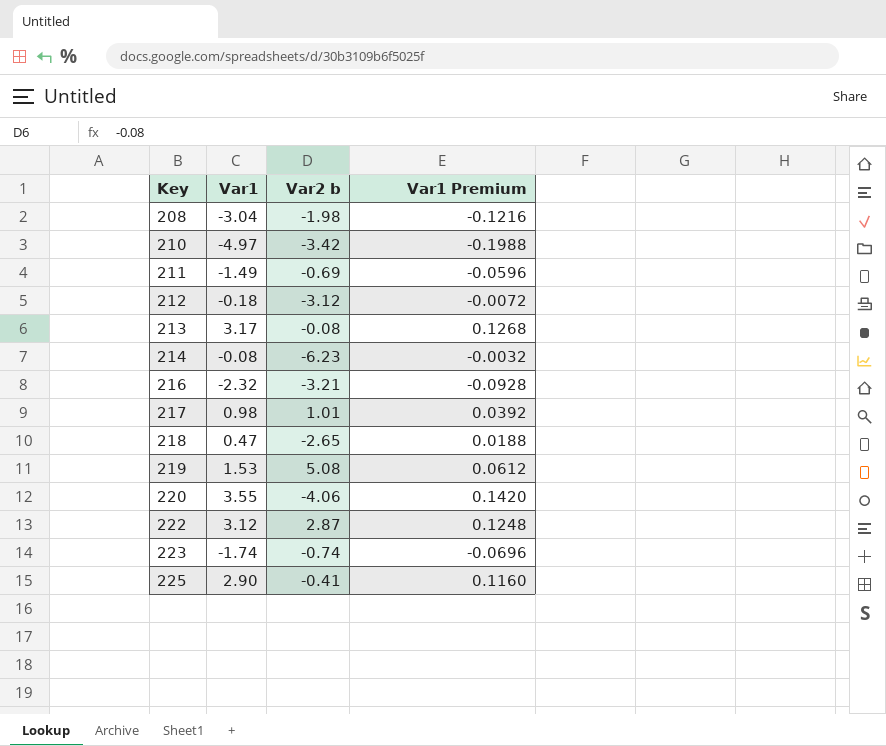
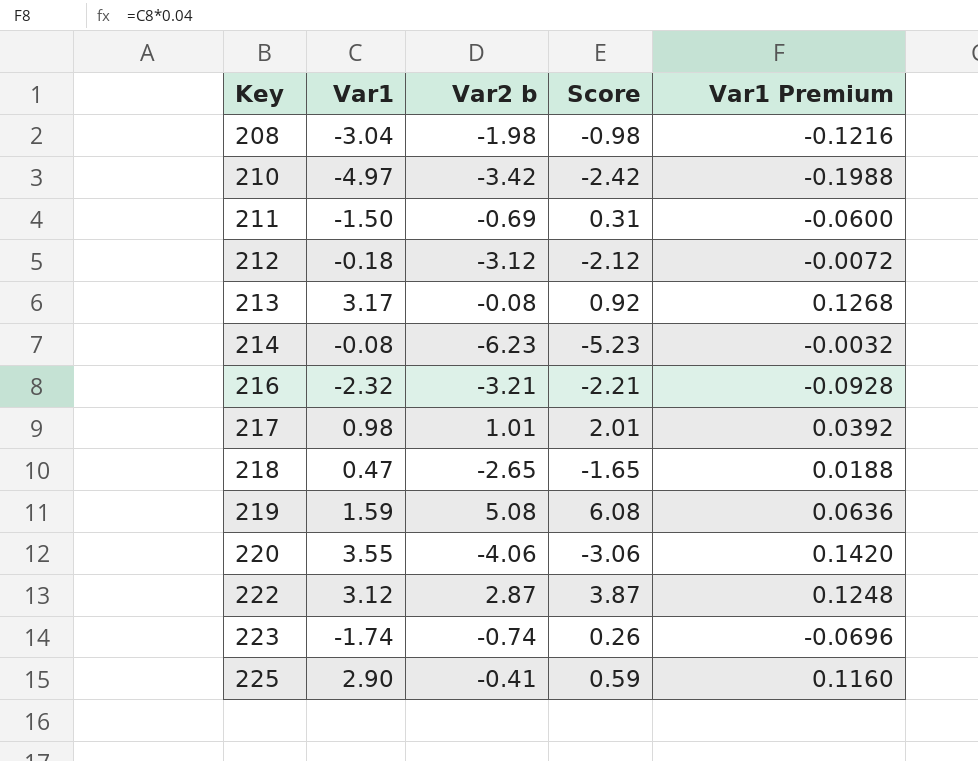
column Score | formula: none -> [Var2 b] + 1
211 | Var1: -1.49 -> -1.50
211 | Var1 Premium: -0.0596 -> -0.0600
219 | Var1: 1.53 -> 1.59
219 | Var1 Premium: 0.0612 -> 0.0636

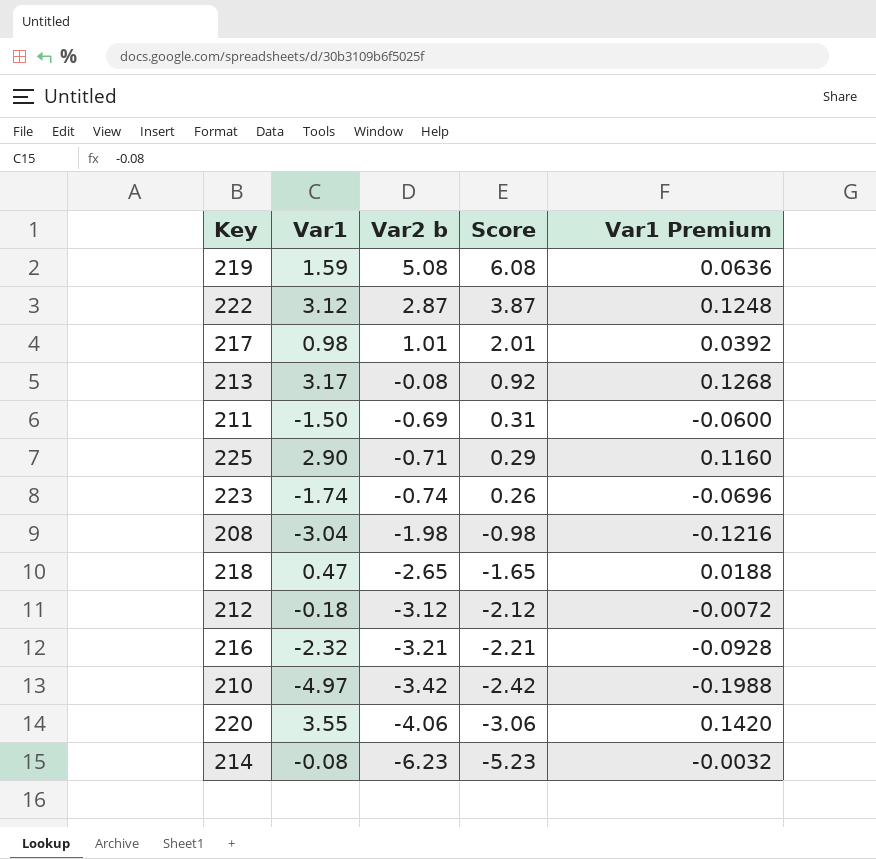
row order: Key ascending -> Var2 b descending
225 | Var2 b: -0.41 -> -0.71
225 | Score: 0.59 -> 0.29

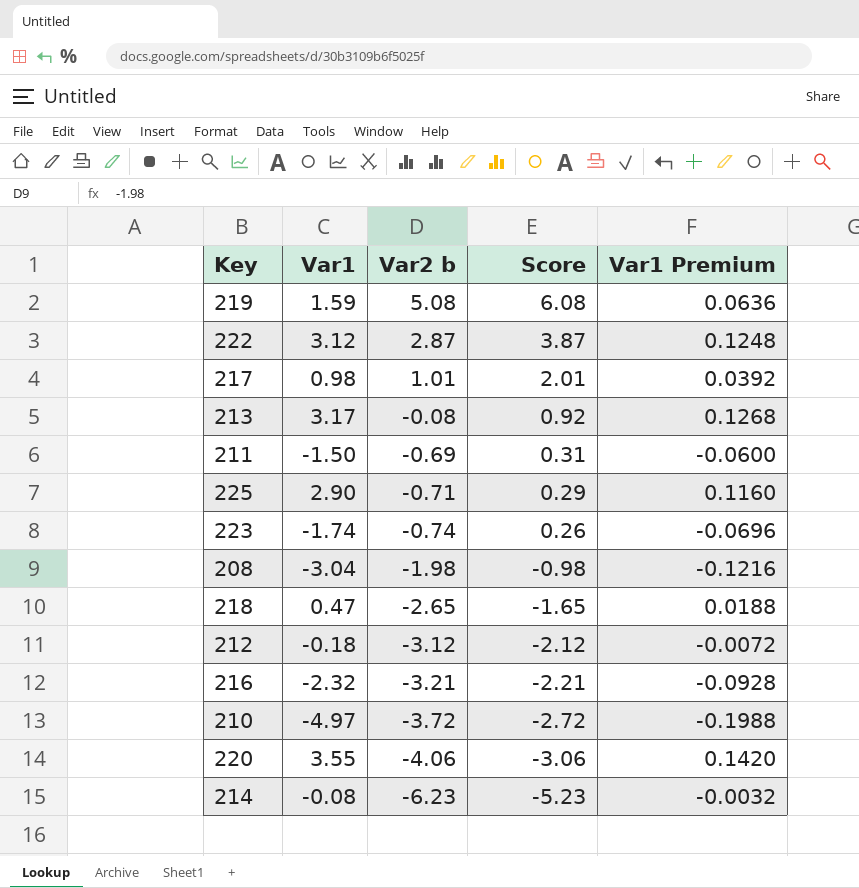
210 | Var2 b: -3.42 -> -3.72
210 | Score: -2.42 -> -2.72

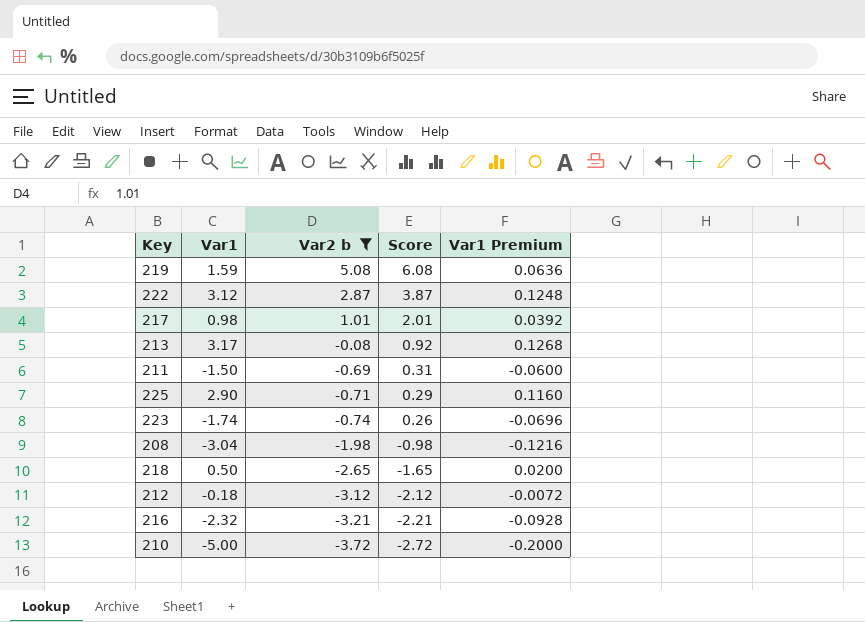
filter: none -> Var2 b >= -3.72
218 | Var1: 0.47 -> 0.50
218 | Var1 Premium: 0.0188 -> 0.0200
210 | Var1: -4.97 -> -5.00
210 | Var1 Premium: -0.1988 -> -0.2000

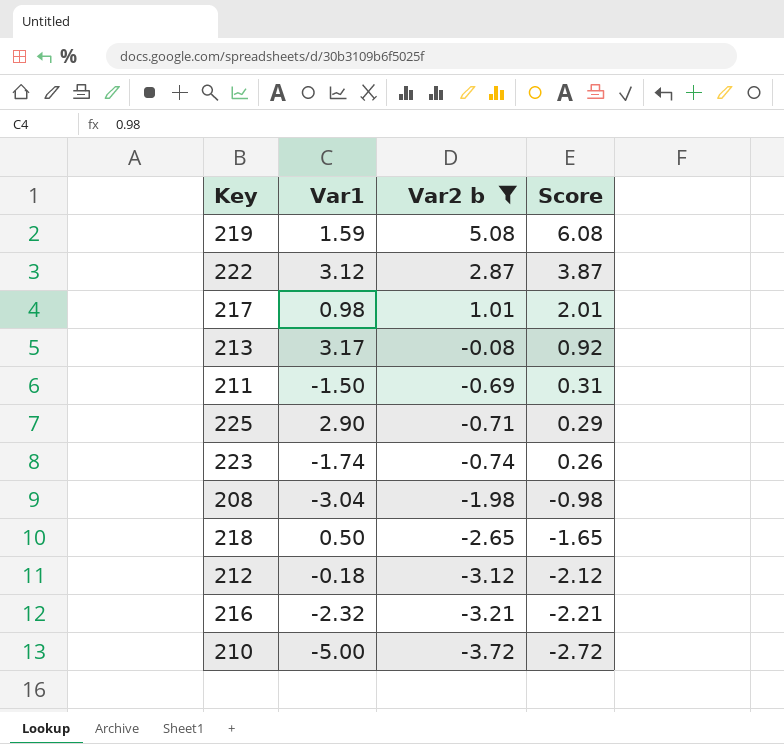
column Var1 Premium | formula: [Var1] * 0.04 -> none

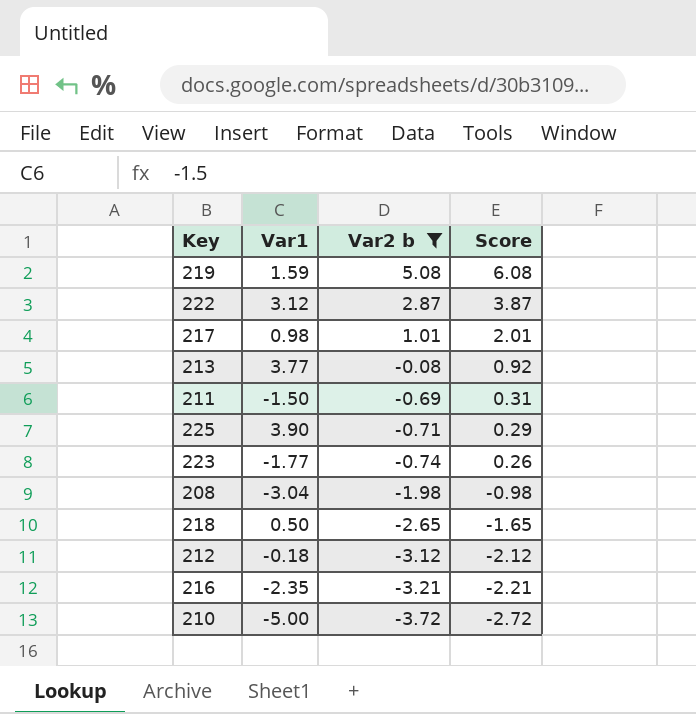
213 | Var1: 3.17 -> 3.77
225 | Var1: 2.90 -> 3.90
223 | Var1: -1.74 -> -1.77
216 | Var1: -2.32 -> -2.35

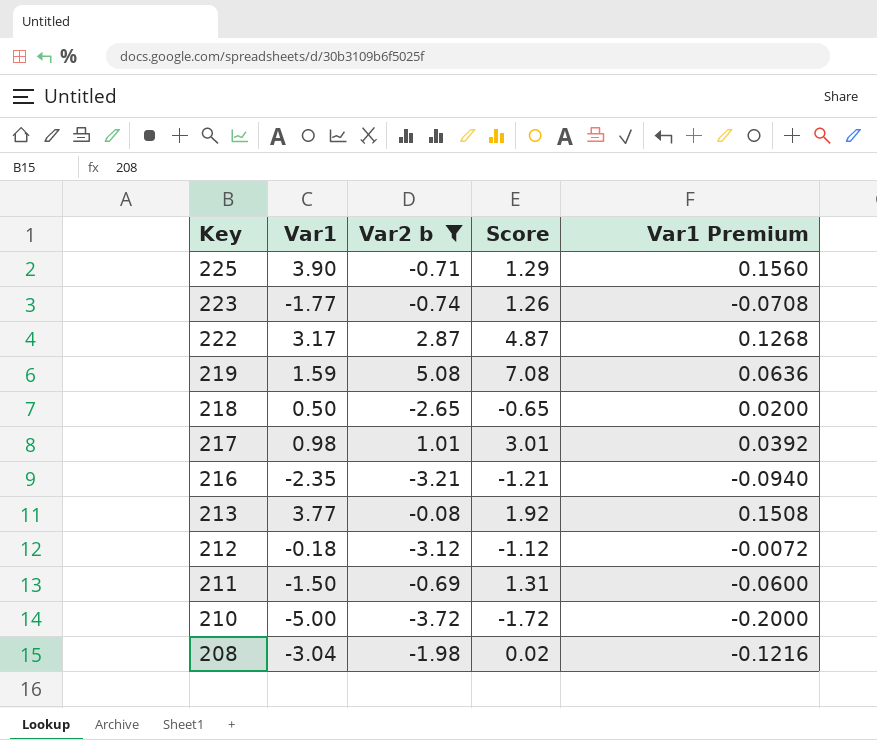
row order: Var2 b descending -> Key descending
column Score | formula: [Var2 b] + 1 -> [Var2 b] + 2
column Var1 Premium | formula: none -> [Var1] * 0.04
222 | Var1: 3.12 -> 3.17

